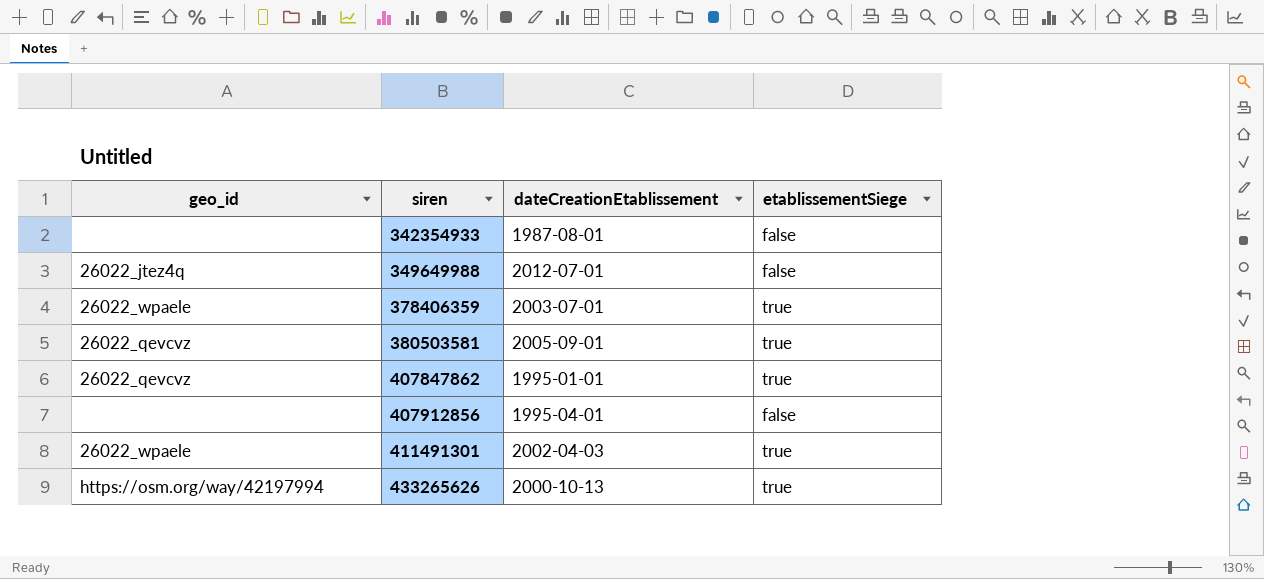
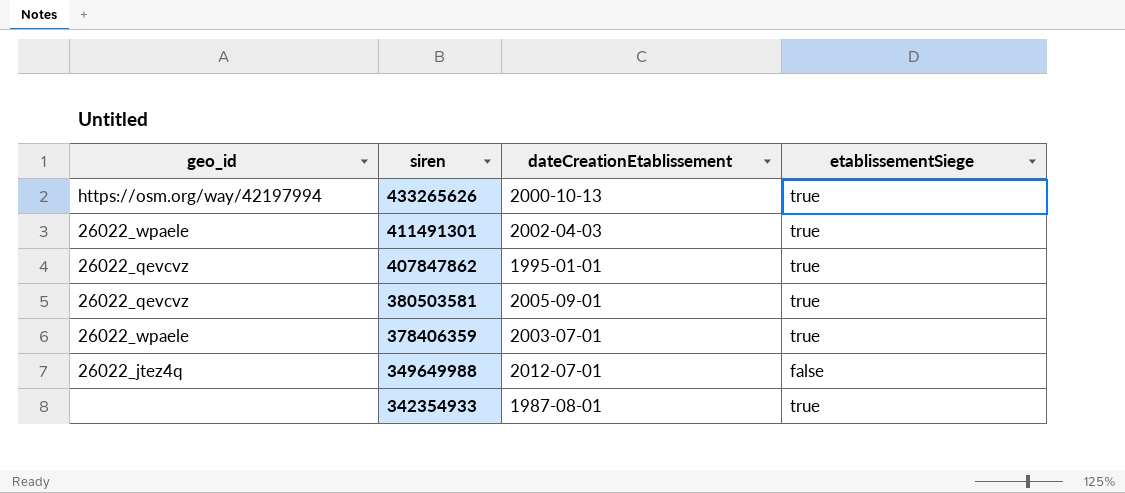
row order: siren ascending -> siren descending
row 407912856: none | 1995-04-01 | false -> none
342354933 | etablissementSiege: false -> true

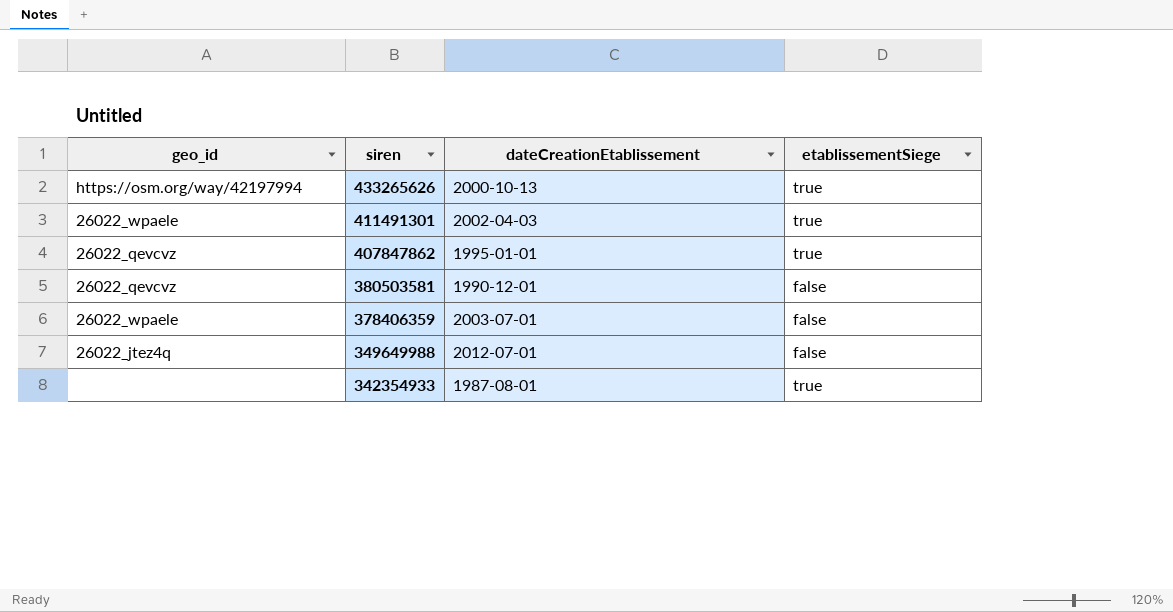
380503581 | dateCreationEtablissement: 2005-09-01 -> 1990-12-01
380503581 | etablissementSiege: true -> false
378406359 | etablissementSiege: true -> false

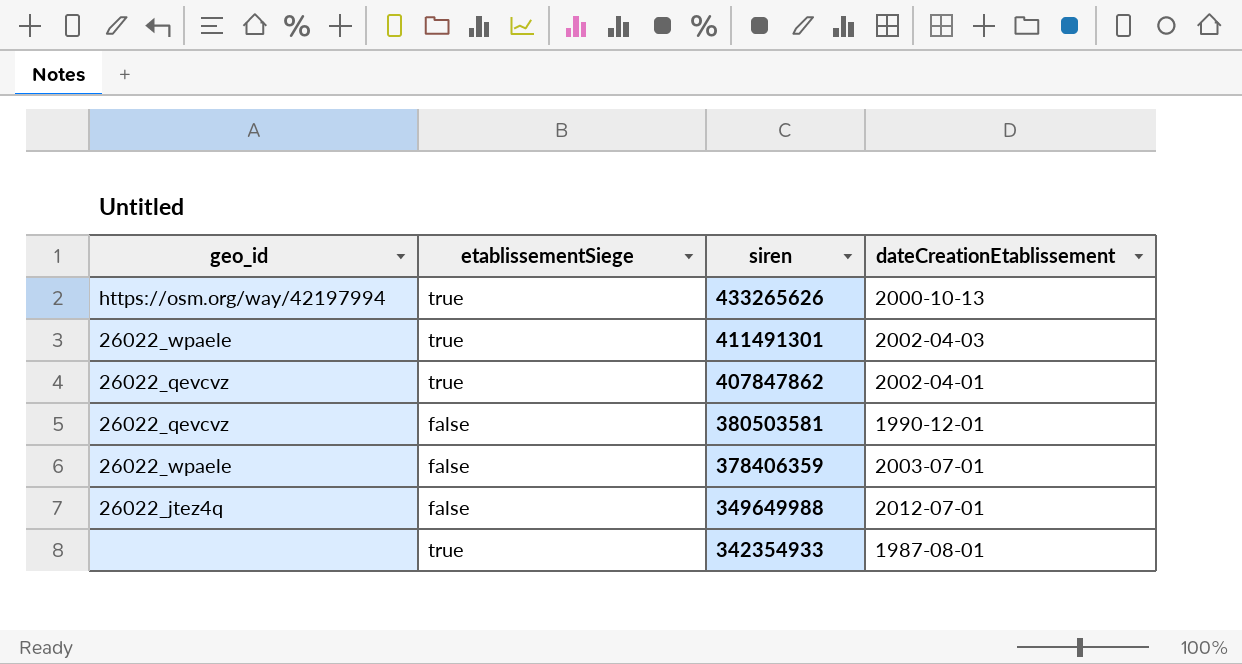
column etablissementSiege | position: 4 -> 2
407847862 | dateCreationEtablissement: 1995-01-01 -> 2002-04-01

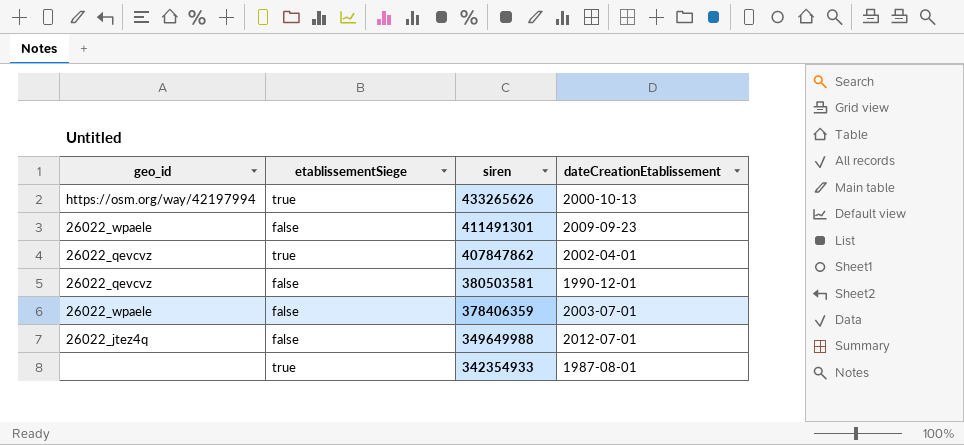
411491301 | etablissementSiege: true -> false
411491301 | dateCreationEtablissement: 2002-04-03 -> 2009-09-23

